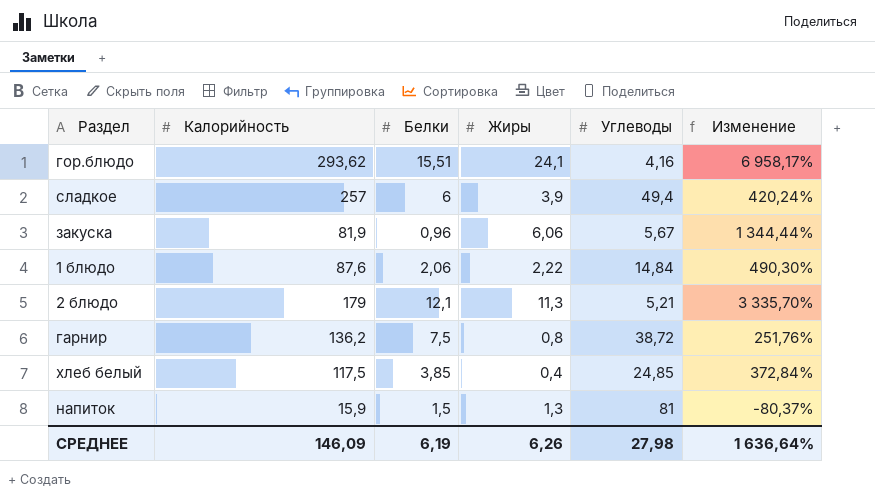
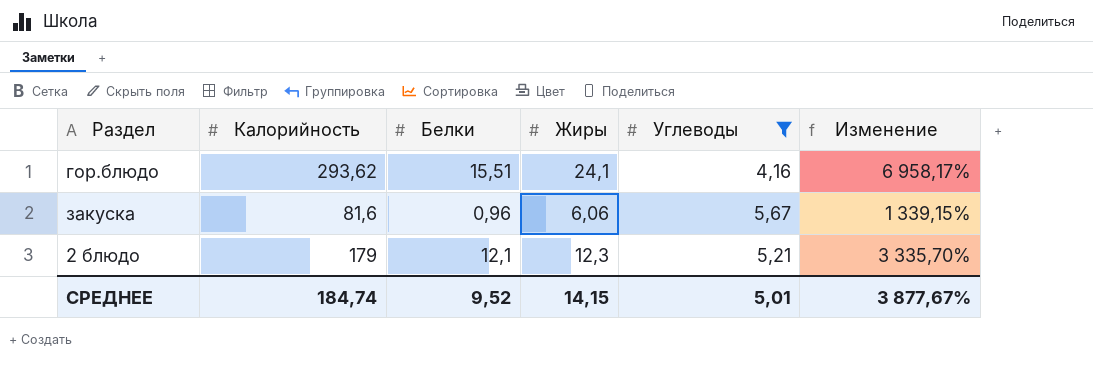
filter: none -> Углеводы <= 5,67
закуска | Калорийность: 81,9 -> 81,6
закуска | Изменение: 1 344,44% -> 1 339,15%
2 блюдо | Жиры: 11,3 -> 12,3
СРЕДНЕЕ | Калорийность: 146,09 -> 184,74
СРЕДНЕЕ | Белки: 6,19 -> 9,52
СРЕДНЕЕ | Жиры: 6,26 -> 14,15
СРЕДНЕЕ | Углеводы: 27,98 -> 5,01
СРЕДНЕЕ | Изменение: 1 636,64% -> 3 877,67%

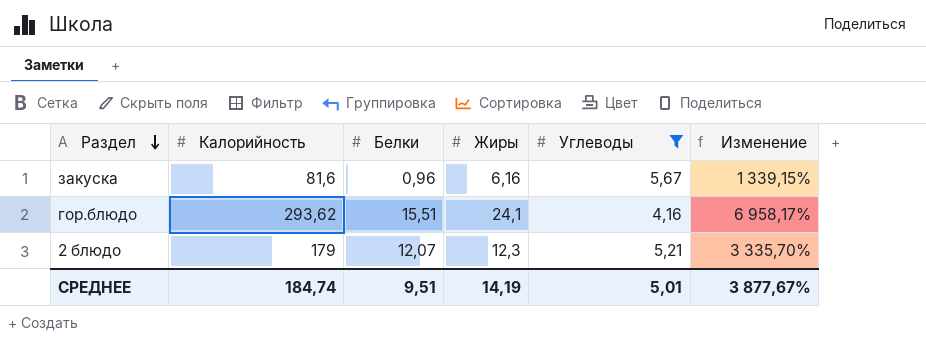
row order: none -> Раздел descending
закуска | Жиры: 6,06 -> 6,16
2 блюдо | Белки: 12,1 -> 12,07
СРЕДНЕЕ | Белки: 9,52 -> 9,51
СРЕДНЕЕ | Жиры: 14,15 -> 14,19

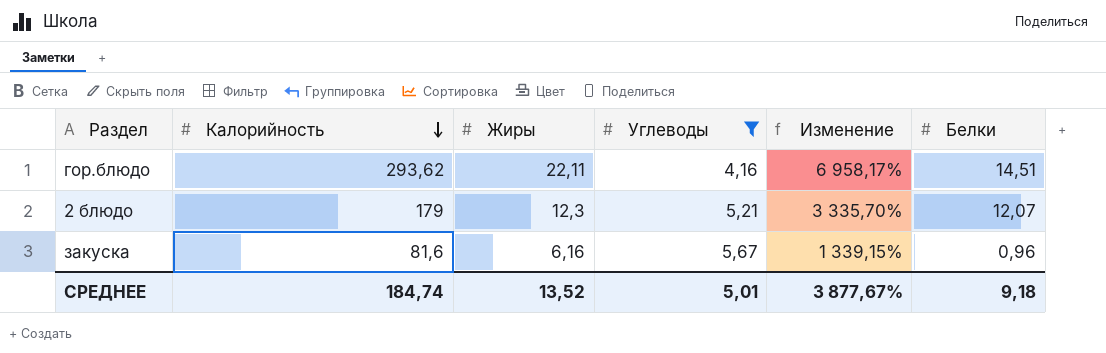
row order: Раздел descending -> Калорийность descending
column Белки | position: 3 -> 6
гор.блюдо | Жиры: 24,1 -> 22,11
гор.блюдо | Белки: 15,51 -> 14,51
СРЕДНЕЕ | Жиры: 14,19 -> 13,52
СРЕДНЕЕ | Белки: 9,51 -> 9,18

